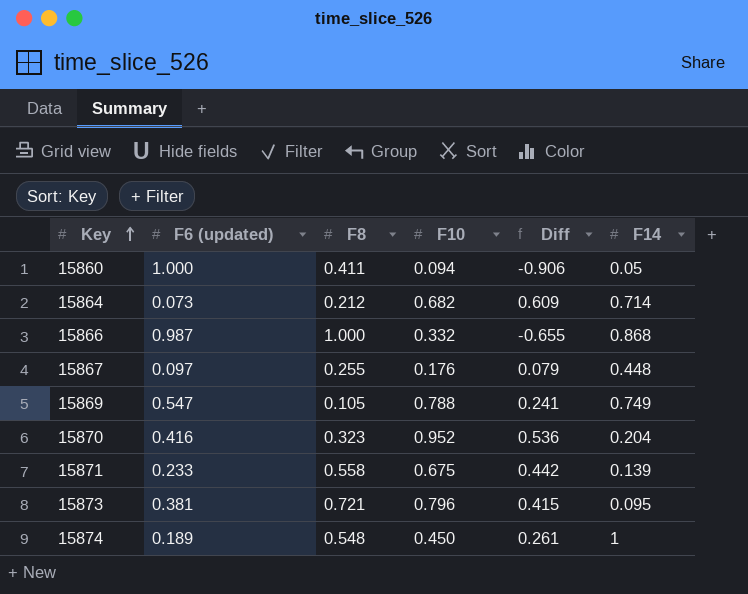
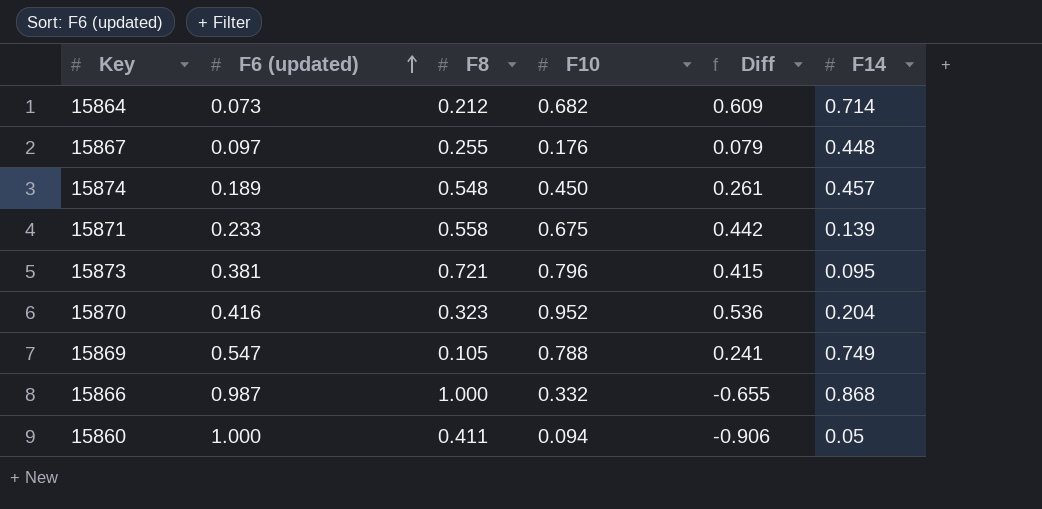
row order: Key ascending -> F6 (updated) ascending
15874 | F14: 1 -> 0.457

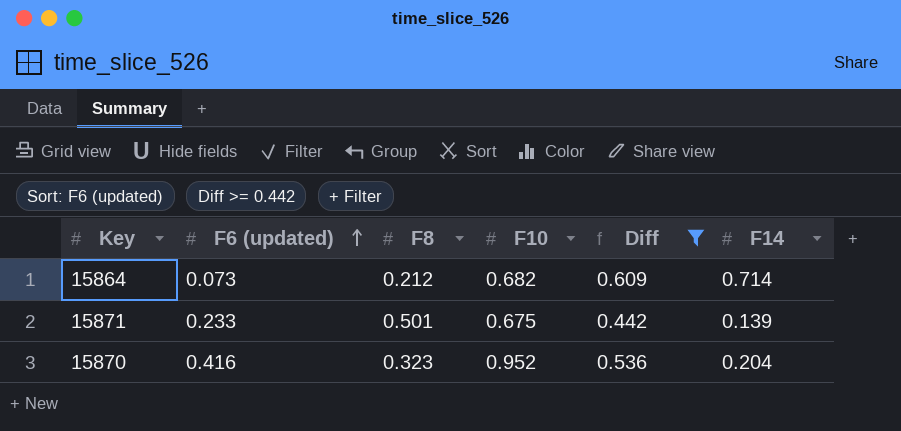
filter: none -> Diff >= 0.442
15871 | F8: 0.558 -> 0.501

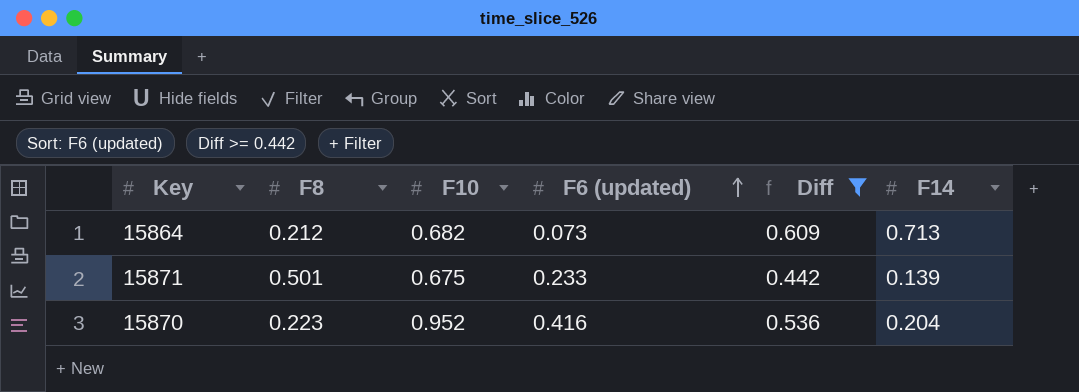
column F6 (updated) | position: 2 -> 4
15864 | F14: 0.714 -> 0.713
15870 | F8: 0.323 -> 0.223

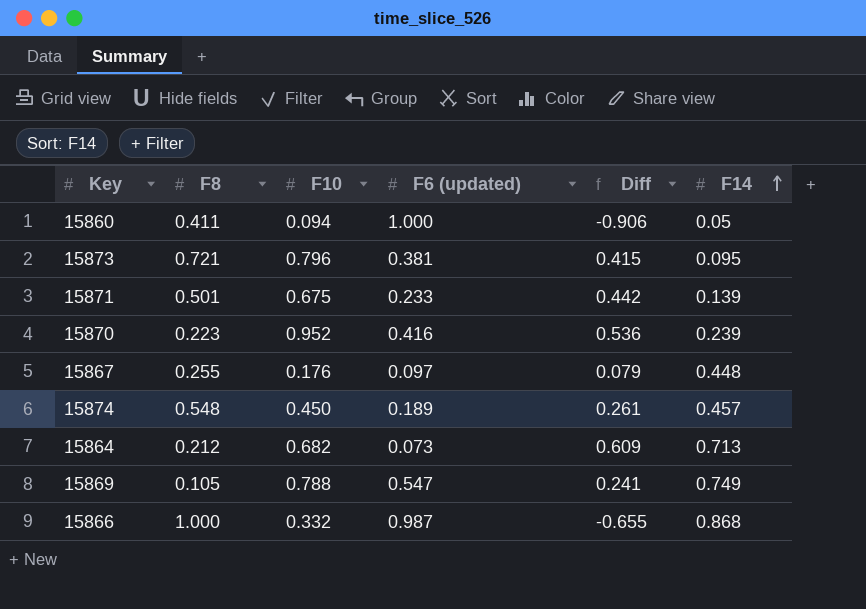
filter: Diff >= 0.442 -> none
row order: F6 (updated) ascending -> F14 ascending
15870 | F14: 0.204 -> 0.239

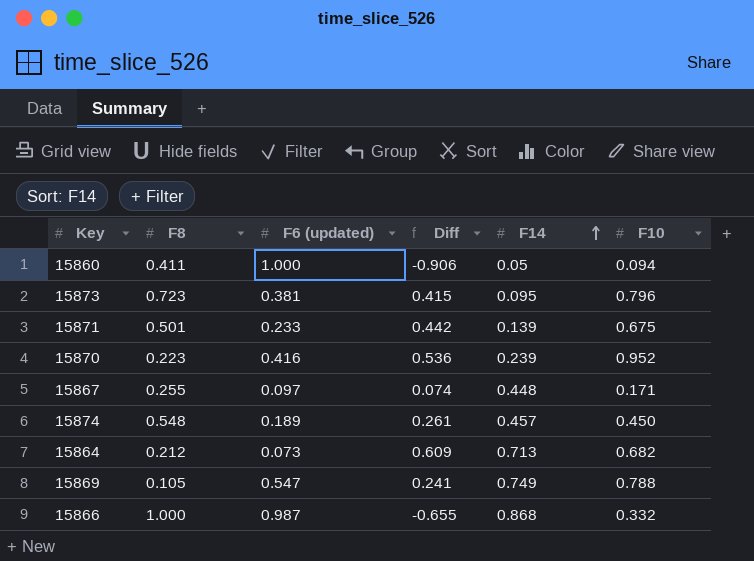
column F10 | position: 3 -> 6
15873 | F8: 0.721 -> 0.723
15867 | Diff: 0.079 -> 0.074
15867 | F10: 0.176 -> 0.171

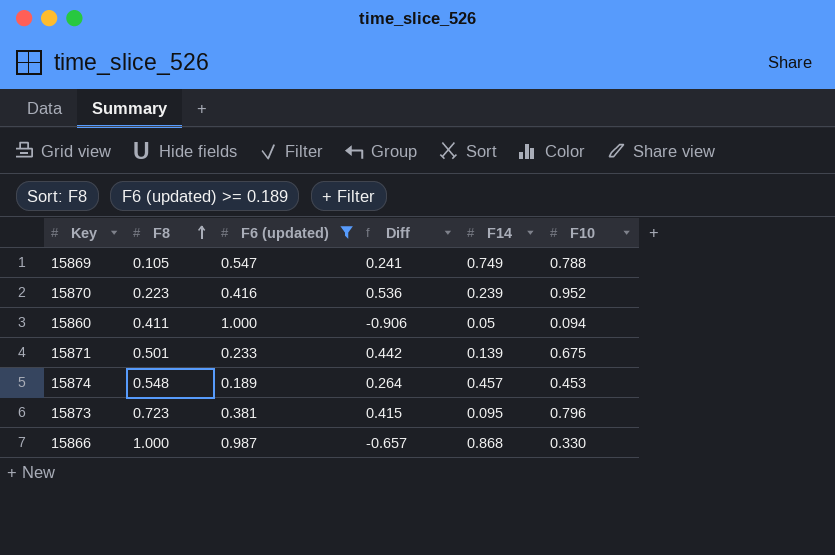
filter: none -> F6 (updated) >= 0.189
row order: F14 ascending -> F8 ascending
15874 | Diff: 0.261 -> 0.264
15874 | F10: 0.450 -> 0.453
15866 | Diff: -0.655 -> -0.657
15866 | F10: 0.332 -> 0.330

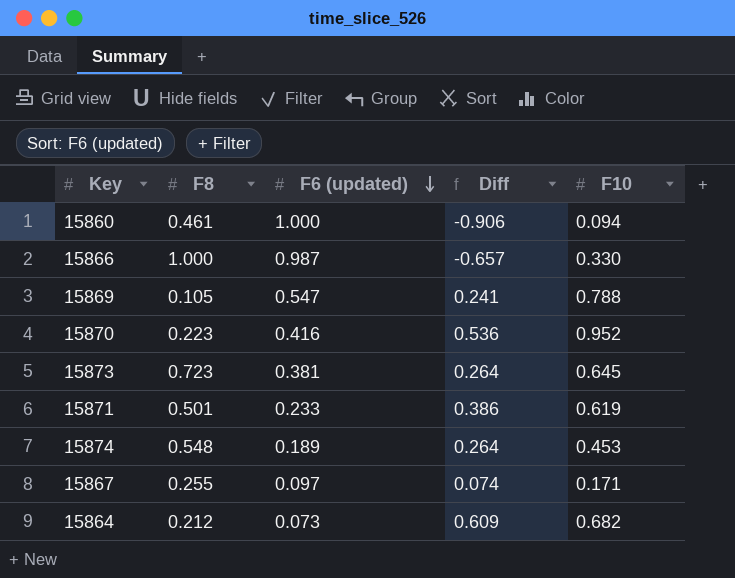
filter: F6 (updated) >= 0.189 -> none
row order: F8 ascending -> F6 (updated) descending
column F14 | position: 5 -> none
15860 | F8: 0.411 -> 0.461
15873 | Diff: 0.415 -> 0.264
15873 | F10: 0.796 -> 0.645
15871 | Diff: 0.442 -> 0.386
15871 | F10: 0.675 -> 0.619

